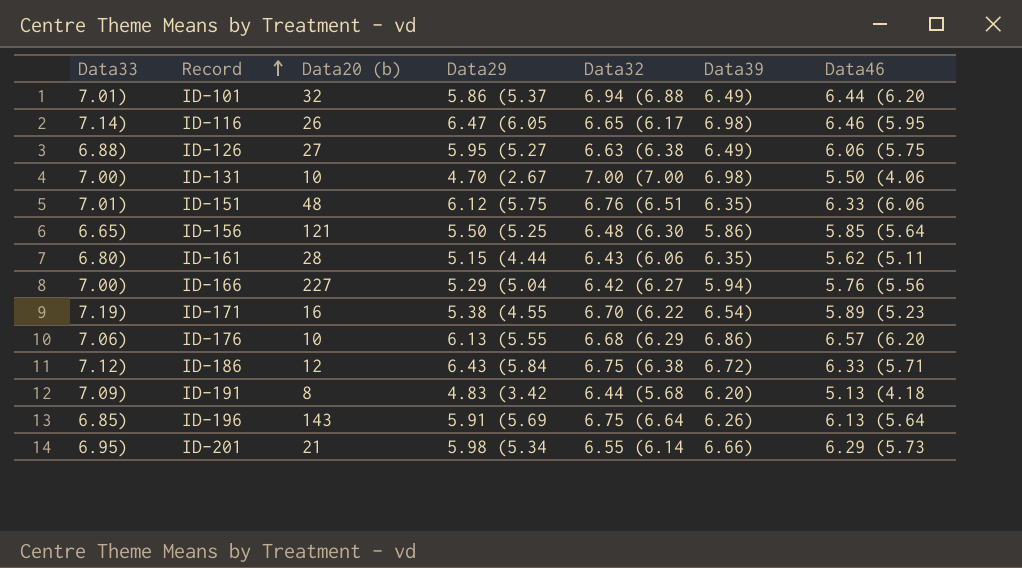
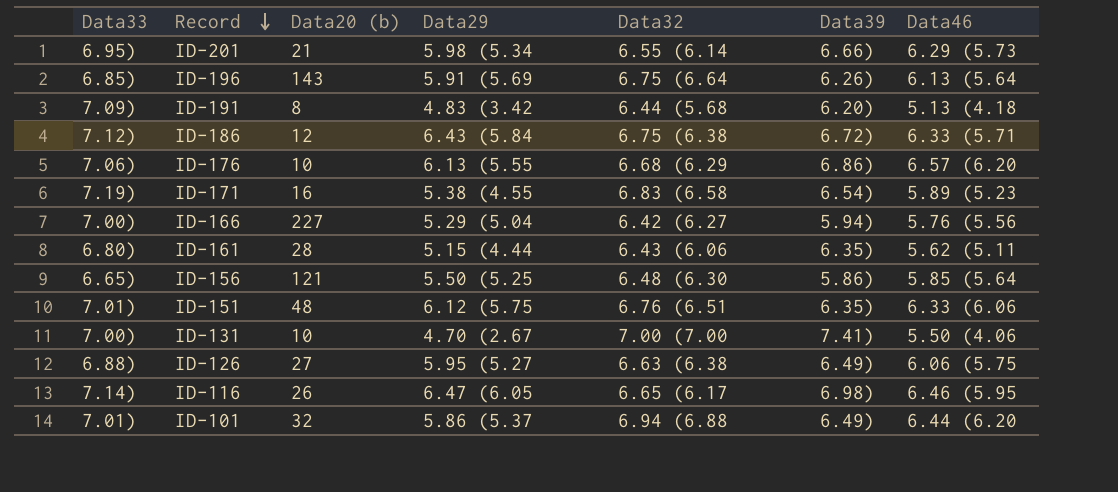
row order: Record ascending -> Record descending
ID-171 | Data32: 6.70 (6.22 -> 6.83 (6.58
ID-131 | Data39: 6.98) -> 7.41)

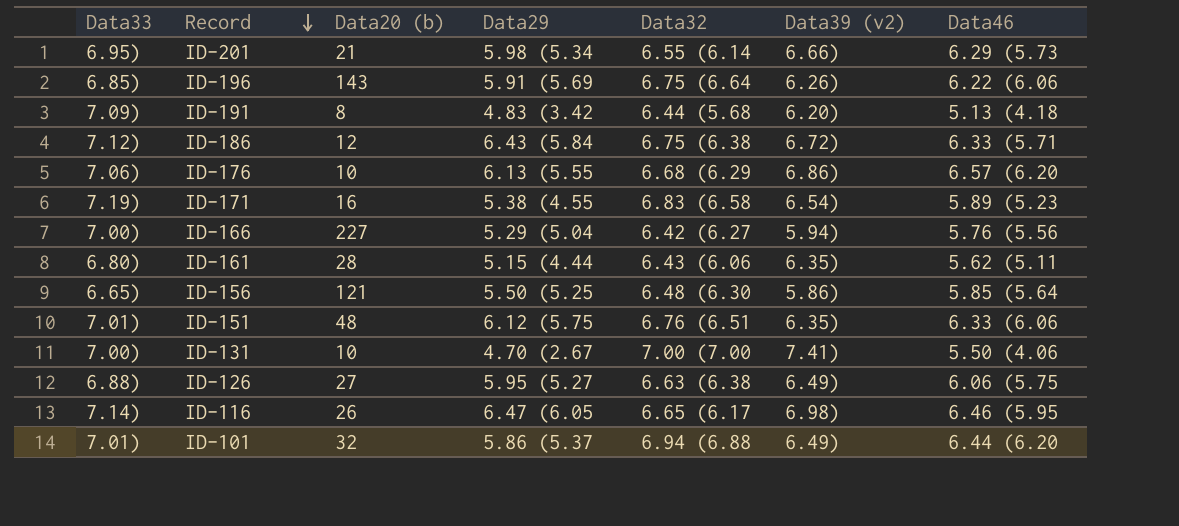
column name: Data39 -> Data39 (v2)
ID-196 | Data46: 6.13 (5.64 -> 6.22 (6.06

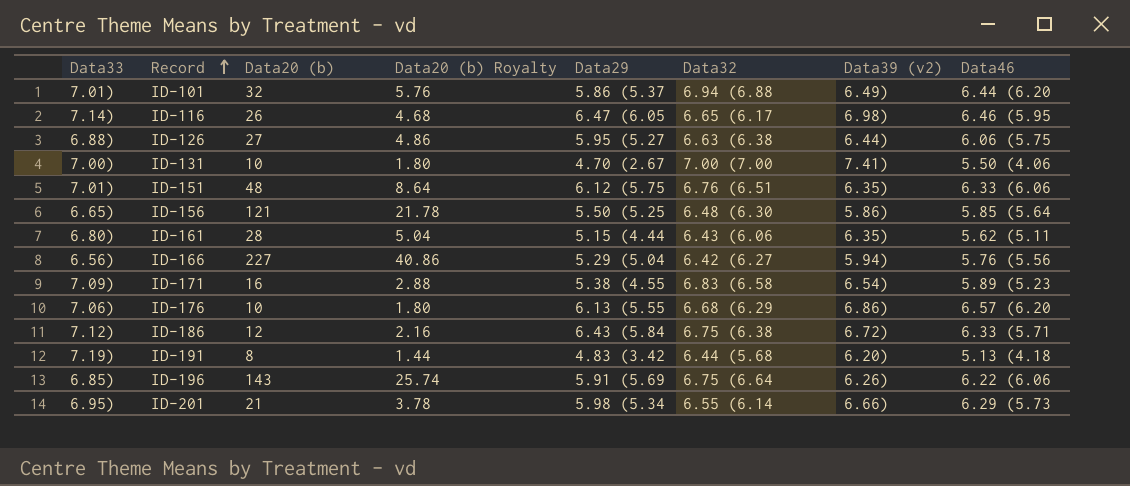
row order: Record descending -> Record ascending
column Data20 (b) Royalty | formula: none -> [Data20 (b)] * 0.18
ID-126 | Data39 (v2): 6.49) -> 6.44)
ID-166 | Data33: 7.00) -> 6.56)
ID-171 | Data33: 7.19) -> 7.09)
ID-191 | Data33: 7.09) -> 7.19)

